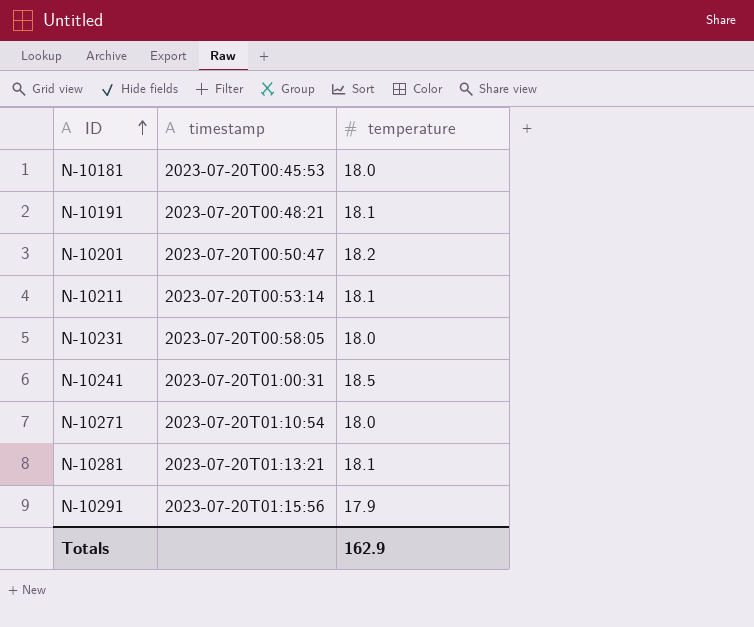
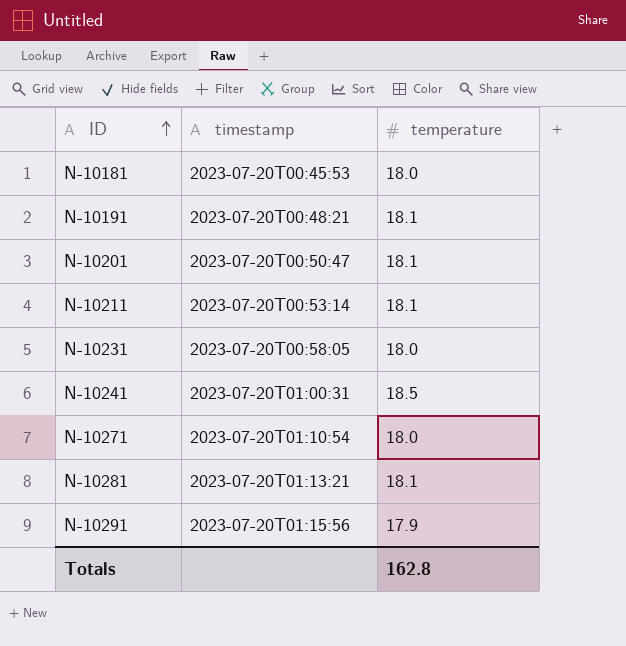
N-10201 | temperature: 18.2 -> 18.1
Totals | temperature: 162.9 -> 162.8

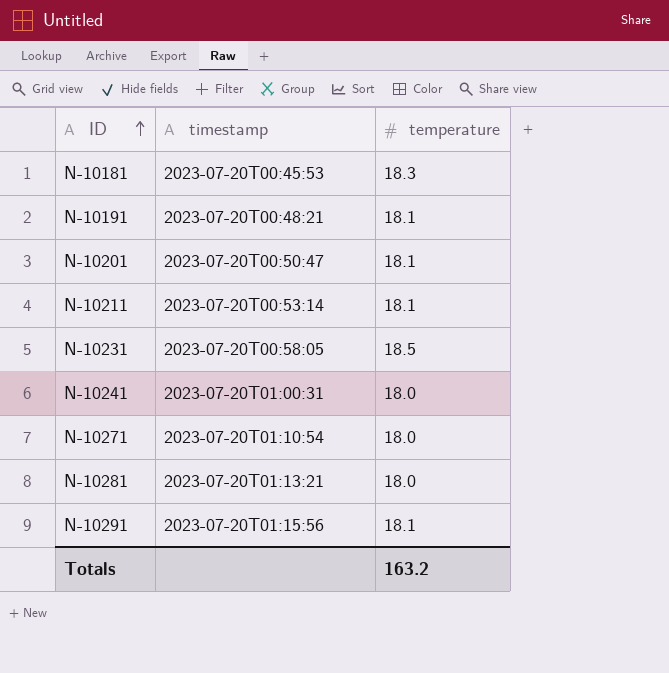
N-10181 | temperature: 18.0 -> 18.3
N-10231 | temperature: 18.0 -> 18.5
N-10241 | temperature: 18.5 -> 18.0
N-10281 | temperature: 18.1 -> 18.0
N-10291 | temperature: 17.9 -> 18.1
Totals | temperature: 162.8 -> 163.2

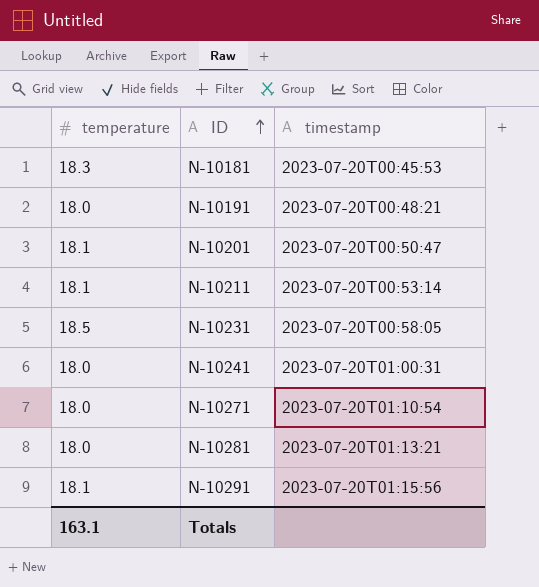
column temperature | position: 3 -> 1
N-10191 | temperature: 18.1 -> 18.0
Totals | temperature: 163.2 -> 163.1

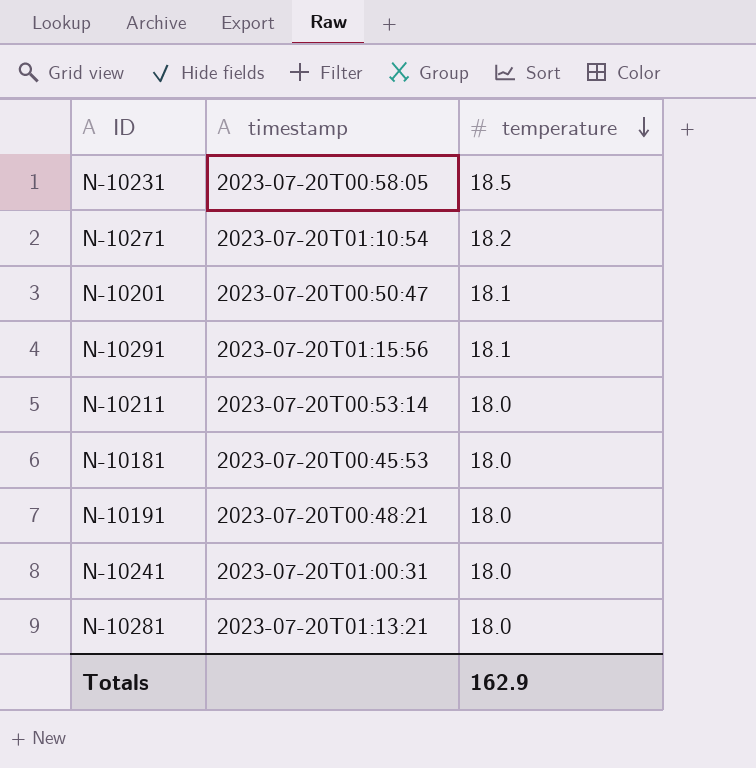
row order: ID ascending -> temperature descending
column temperature | position: 1 -> 3
N-10271 | temperature: 18.0 -> 18.2
N-10211 | temperature: 18.1 -> 18.0
N-10181 | temperature: 18.3 -> 18.0
Totals | temperature: 163.1 -> 162.9

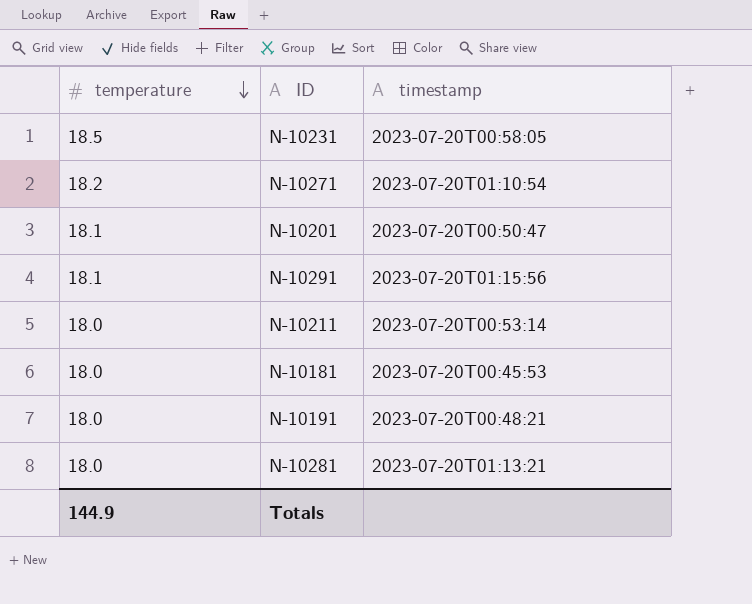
column temperature | position: 3 -> 1
row N-10241: 2023-07-20T01:00:31 | 18.0 -> none
Totals | temperature: 162.9 -> 144.9

